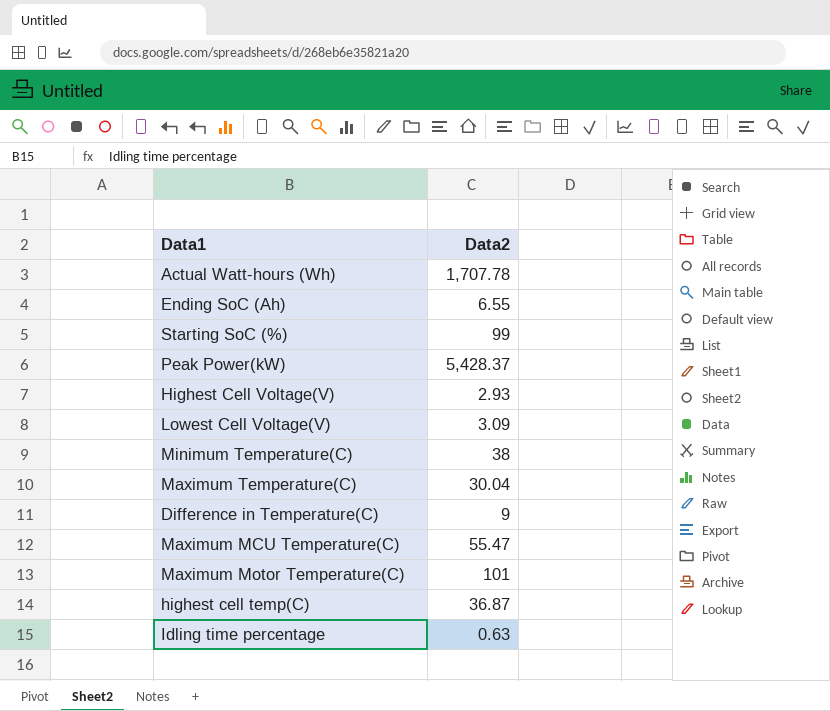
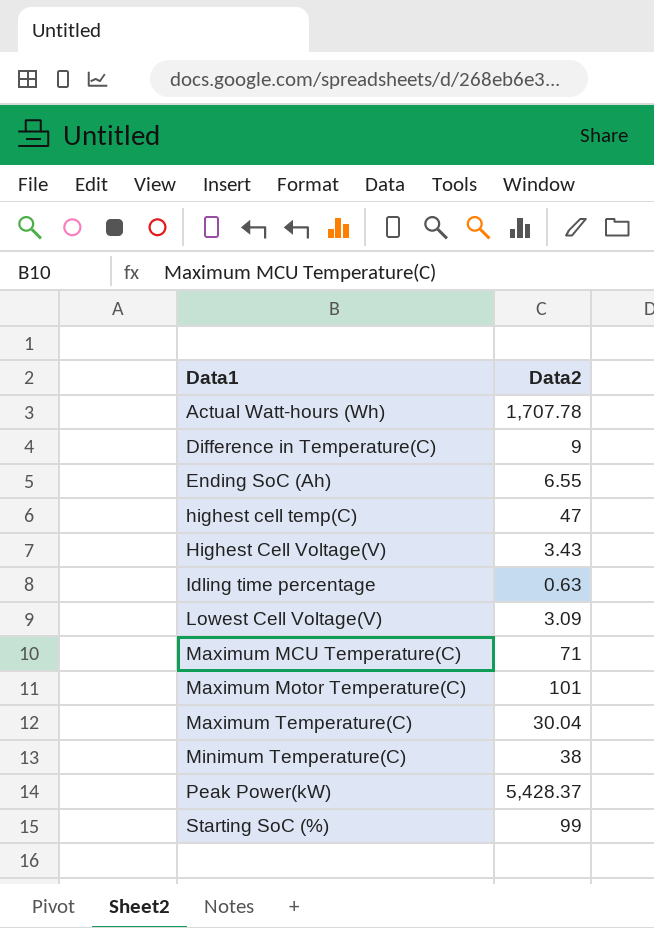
row order: none -> Data1 ascending
highest cell temp(C) | Data2: 36.87 -> 47
Highest Cell Voltage(V) | Data2: 2.93 -> 3.43
Maximum MCU Temperature(C) | Data2: 55.47 -> 71

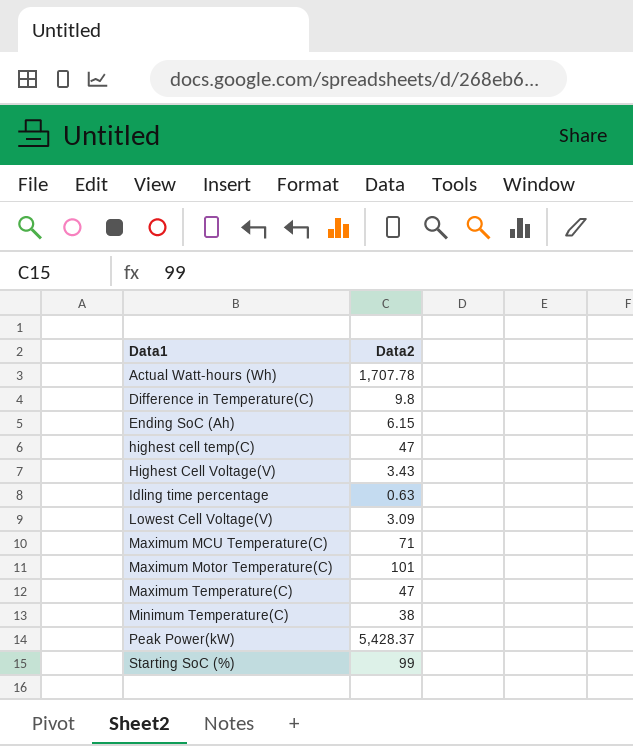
Difference in Temperature(C) | Data2: 9 -> 9.8
Ending SoC (Ah) | Data2: 6.55 -> 6.15
Maximum Temperature(C) | Data2: 30.04 -> 47

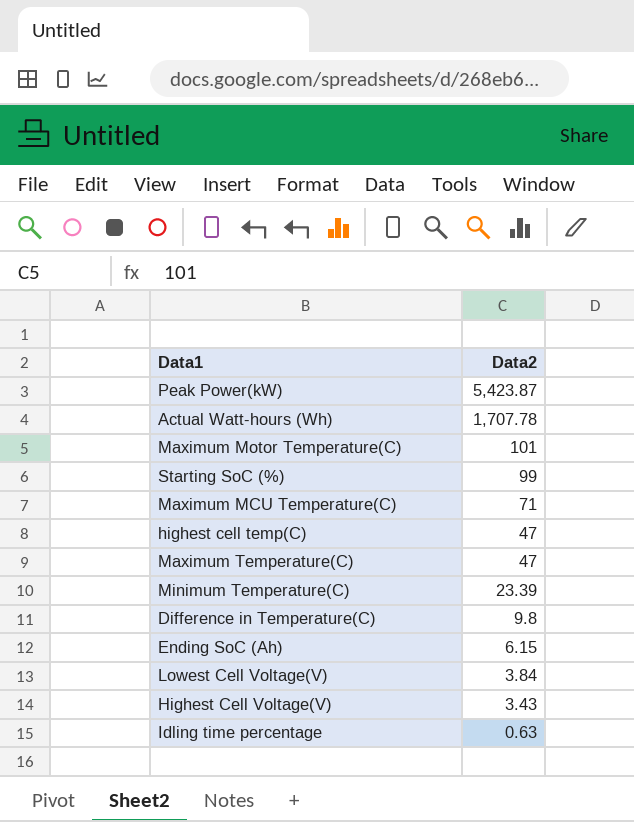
row order: Data1 ascending -> Data2 descending
Peak Power(kW) | Data2: 5,428.37 -> 5,423.87
Minimum Temperature(C) | Data2: 38 -> 23.39
Lowest Cell Voltage(V) | Data2: 3.09 -> 3.84

